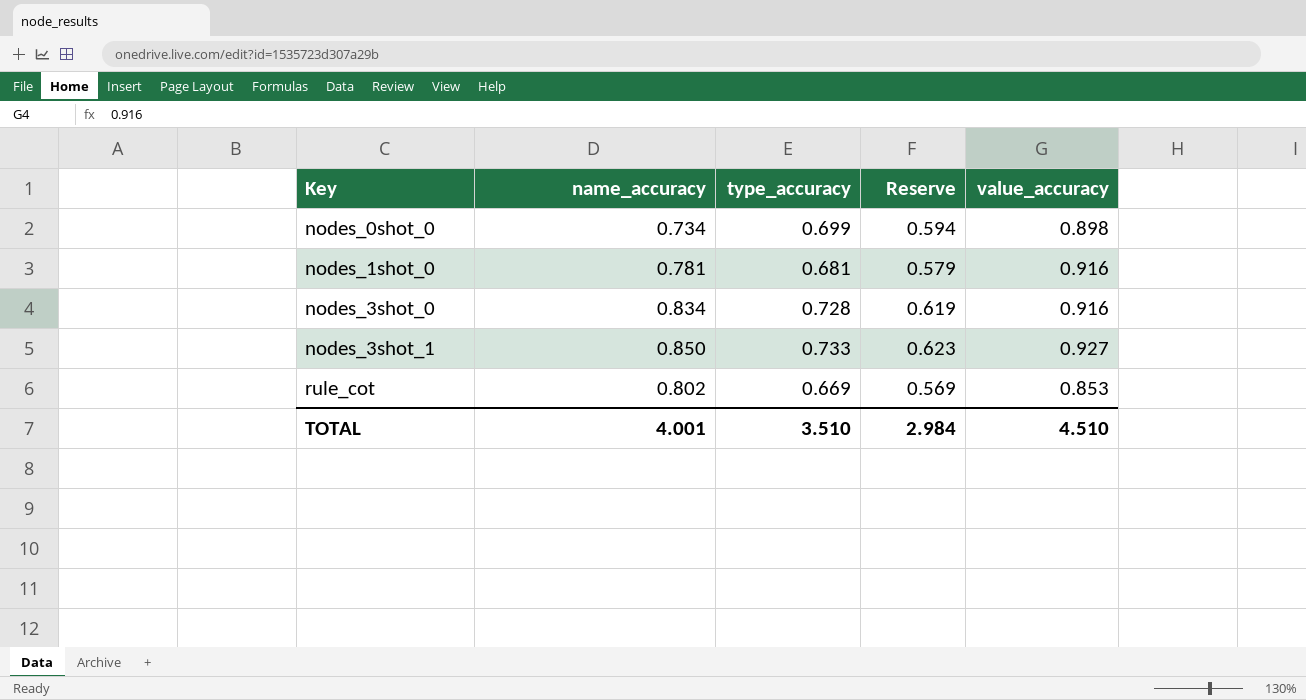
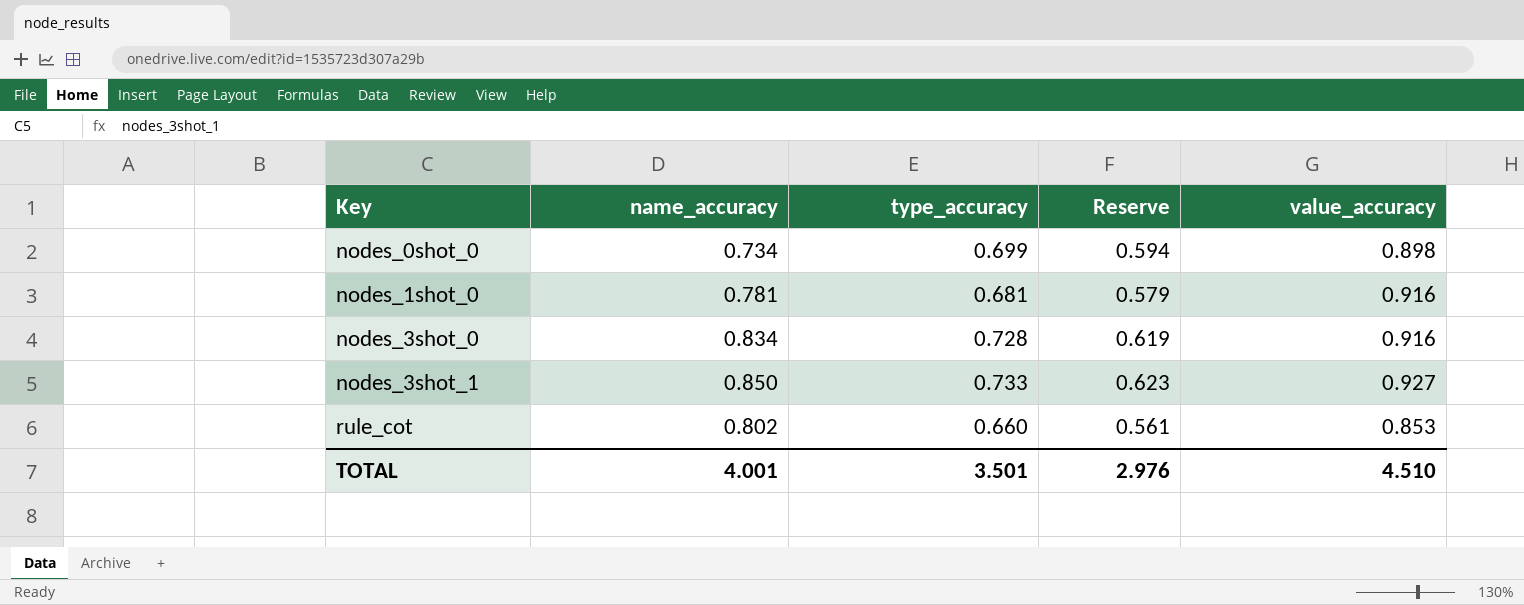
rule_cot | type_accuracy: 0.669 -> 0.660
rule_cot | Reserve: 0.569 -> 0.561
TOTAL | type_accuracy: 3.510 -> 3.501
TOTAL | Reserve: 2.984 -> 2.976

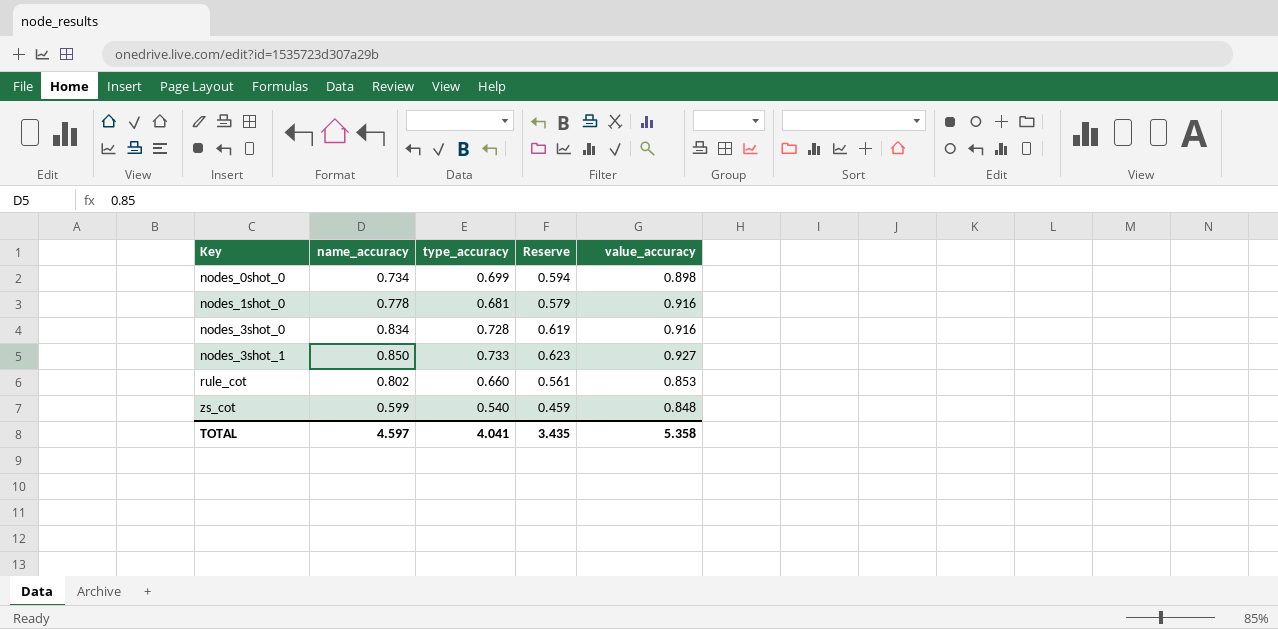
nodes_1shot_0 | name_accuracy: 0.781 -> 0.778
row zs_cot: none -> 0.599 | 0.540 | 0.459 | 0.848
TOTAL | name_accuracy: 4.001 -> 4.597
TOTAL | type_accuracy: 3.501 -> 4.041
TOTAL | Reserve: 2.976 -> 3.435
TOTAL | value_accuracy: 4.510 -> 5.358

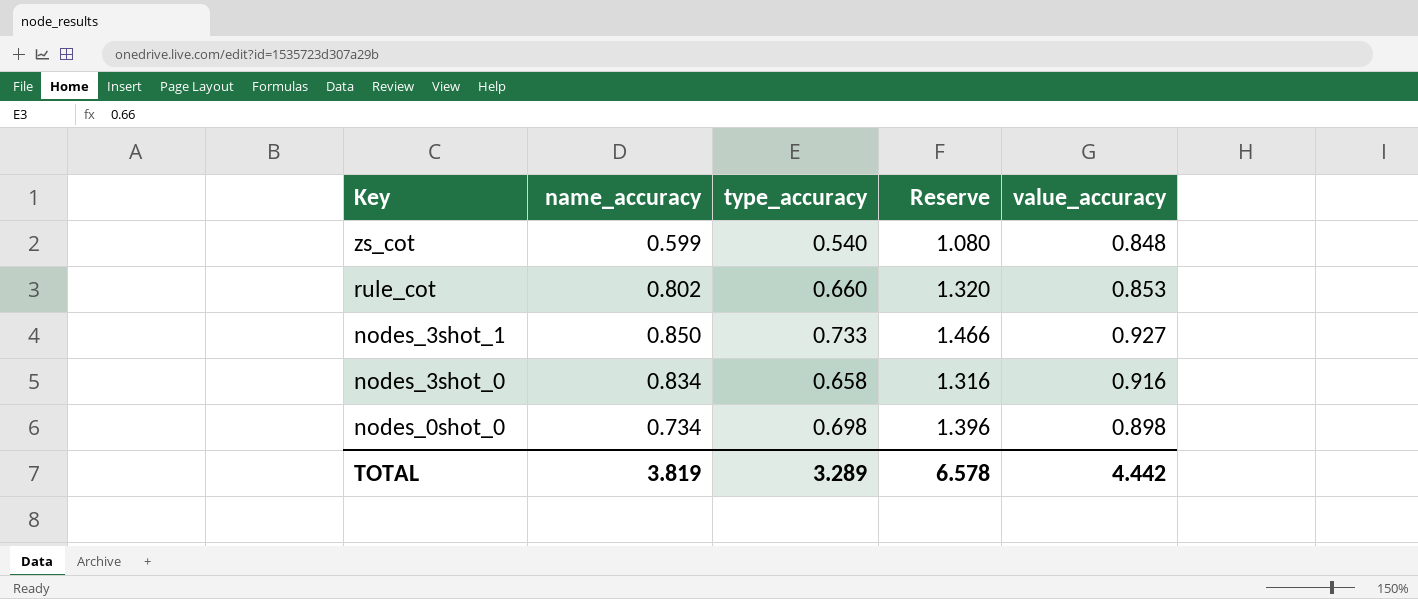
row order: Key ascending -> Key descending
column Reserve | formula: [type_accuracy] * 0.85 -> [type_accuracy] * 2
row nodes_1shot_0: 0.778 | 0.681 | 0.579 | 0.916 -> none
nodes_3shot_0 | type_accuracy: 0.728 -> 0.658
nodes_0shot_0 | type_accuracy: 0.699 -> 0.698
TOTAL | name_accuracy: 4.597 -> 3.819
TOTAL | type_accuracy: 4.041 -> 3.289
TOTAL | Reserve: 3.435 -> 6.578
TOTAL | value_accuracy: 5.358 -> 4.442

